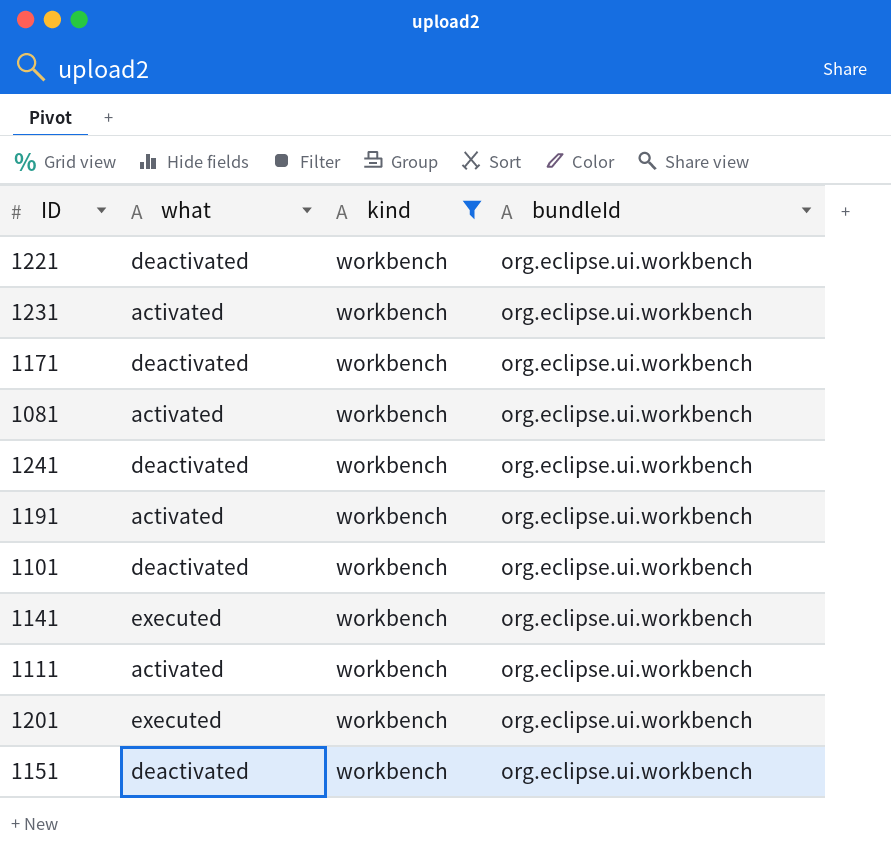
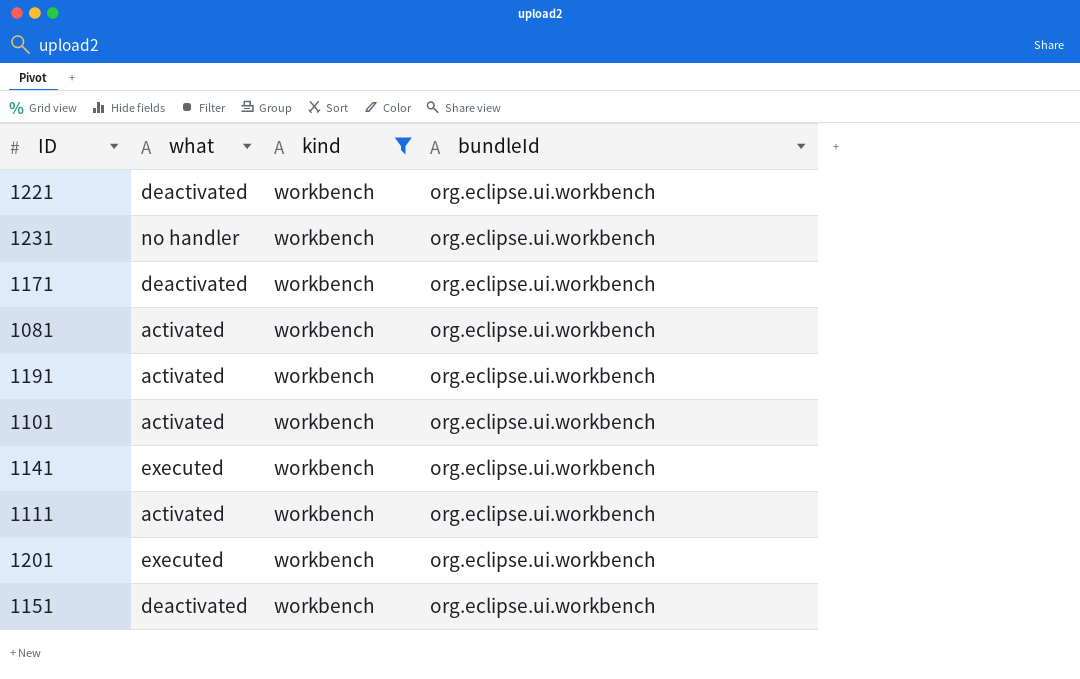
row 1241: deactivated | workbench | org.eclipse.ui.workbench -> none
1231 | what: activated -> no handler
1101 | what: deactivated -> activated

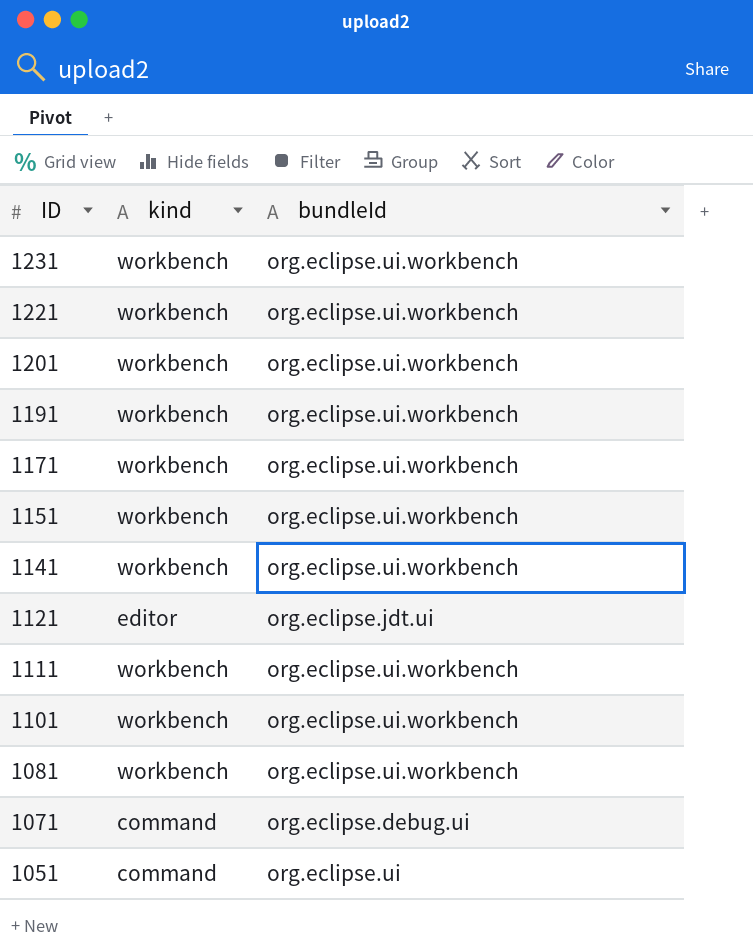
filter: kind = workbench -> none
row order: none -> ID descending
column what | position: 2 -> none

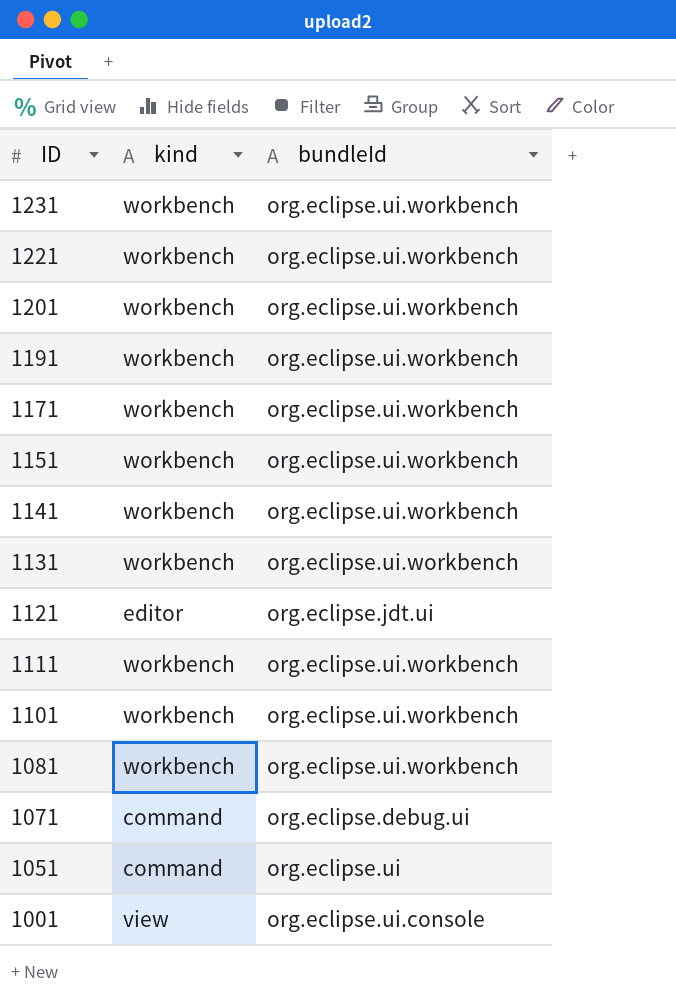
row 1131: none -> workbench | org.eclipse.ui.workbench
row 1001: none -> view | org.eclipse.ui.console

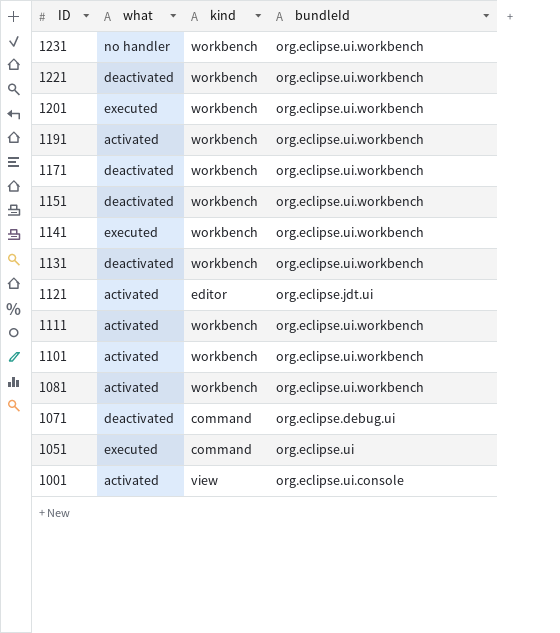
column what | position: none -> 2

